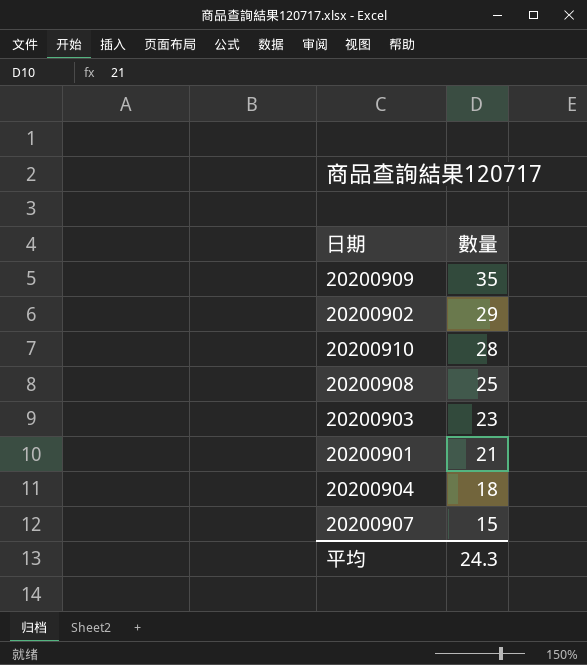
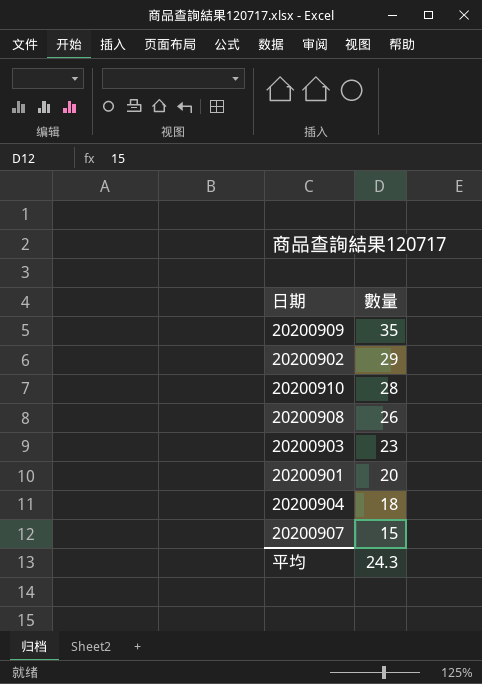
20200908 | 數量: 25 -> 26
20200901 | 數量: 21 -> 20

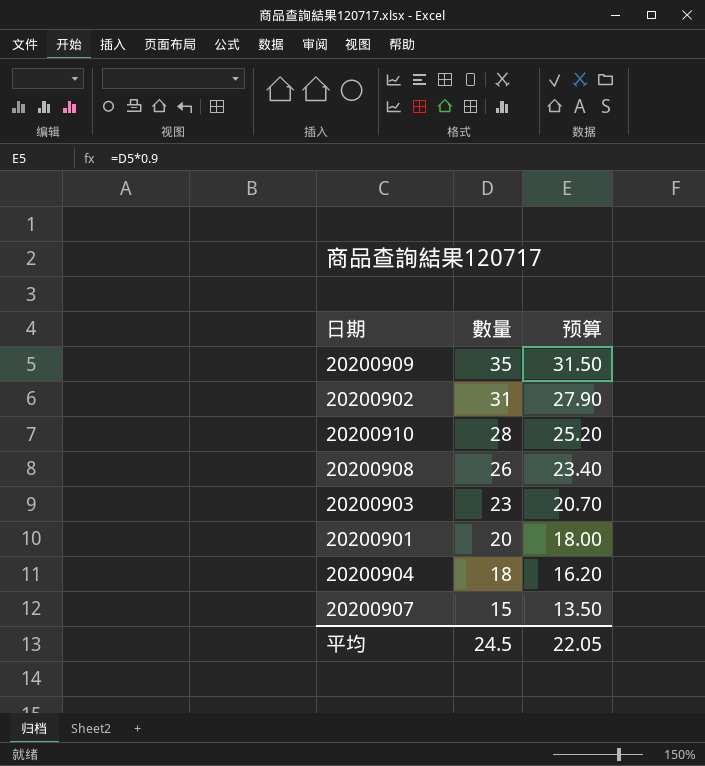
column 预算 | formula: none -> [數量] * 0.9
20200902 | 數量: 29 -> 31
平均 | 數量: 24.3 -> 24.5

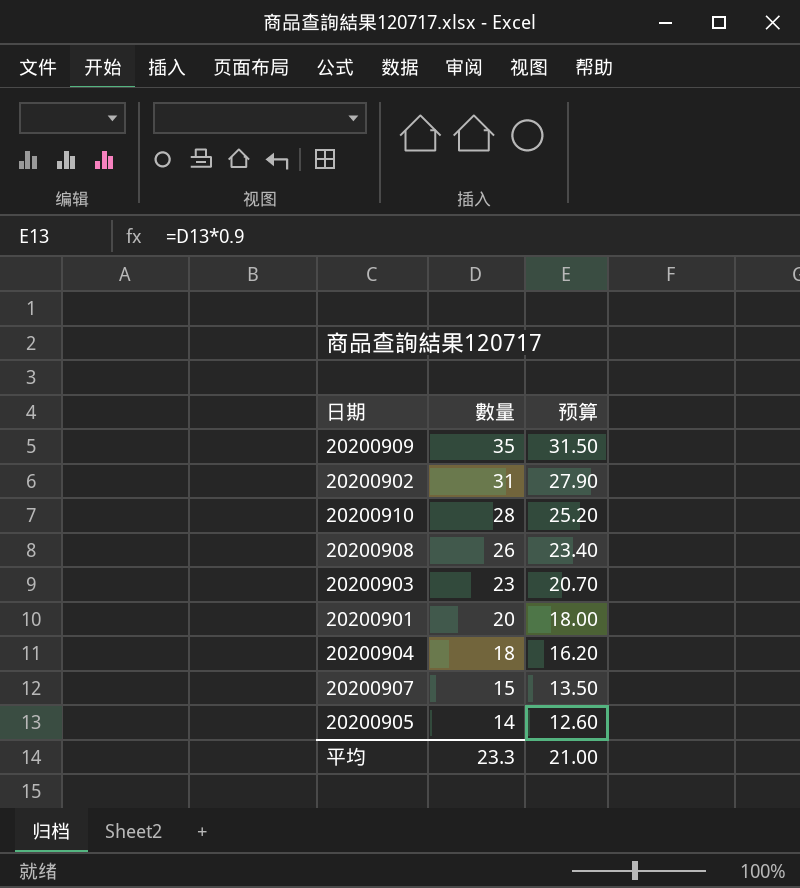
row 20200905: none -> 14 | 12.60
平均 | 數量: 24.5 -> 23.3
平均 | 预算: 22.05 -> 21.00

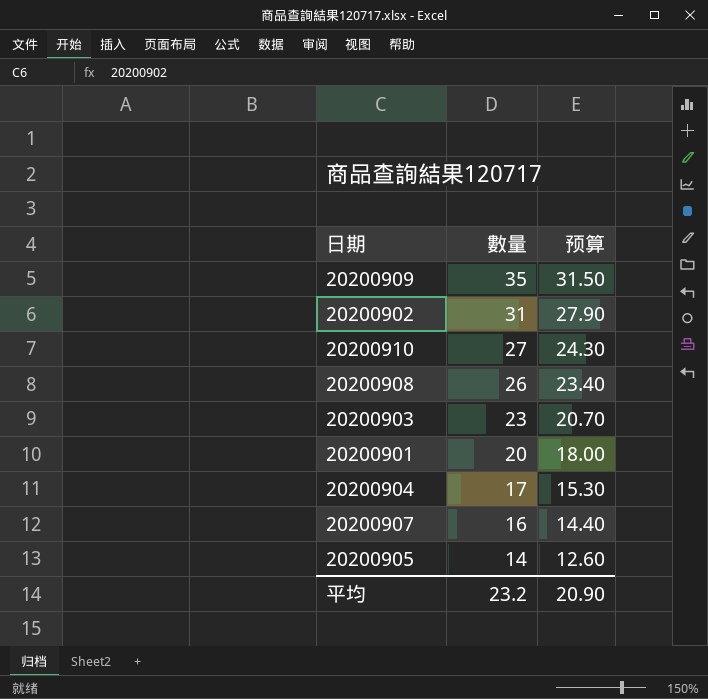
20200910 | 數量: 28 -> 27
20200910 | 预算: 25.20 -> 24.30
20200904 | 數量: 18 -> 17
20200904 | 预算: 16.20 -> 15.30
20200907 | 數量: 15 -> 16
20200907 | 预算: 13.50 -> 14.40
平均 | 數量: 23.3 -> 23.2
平均 | 预算: 21.00 -> 20.90

